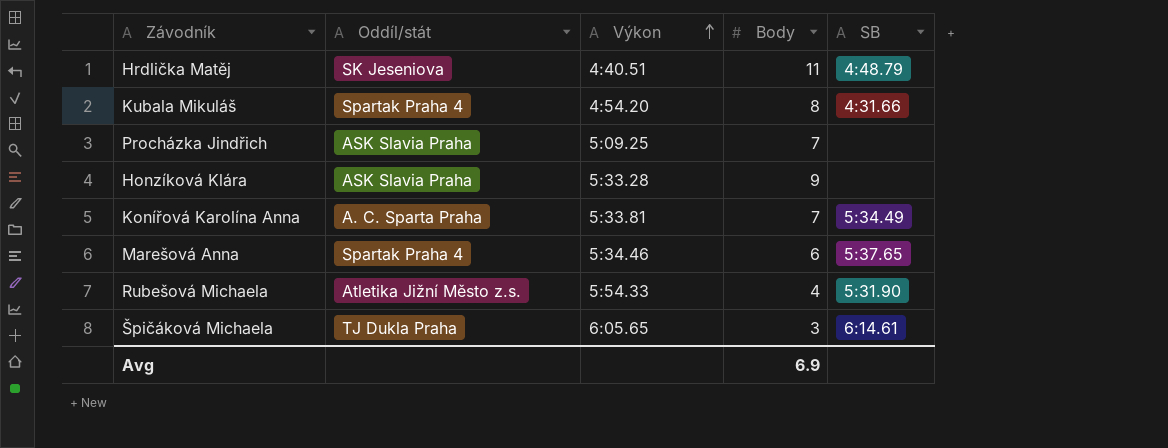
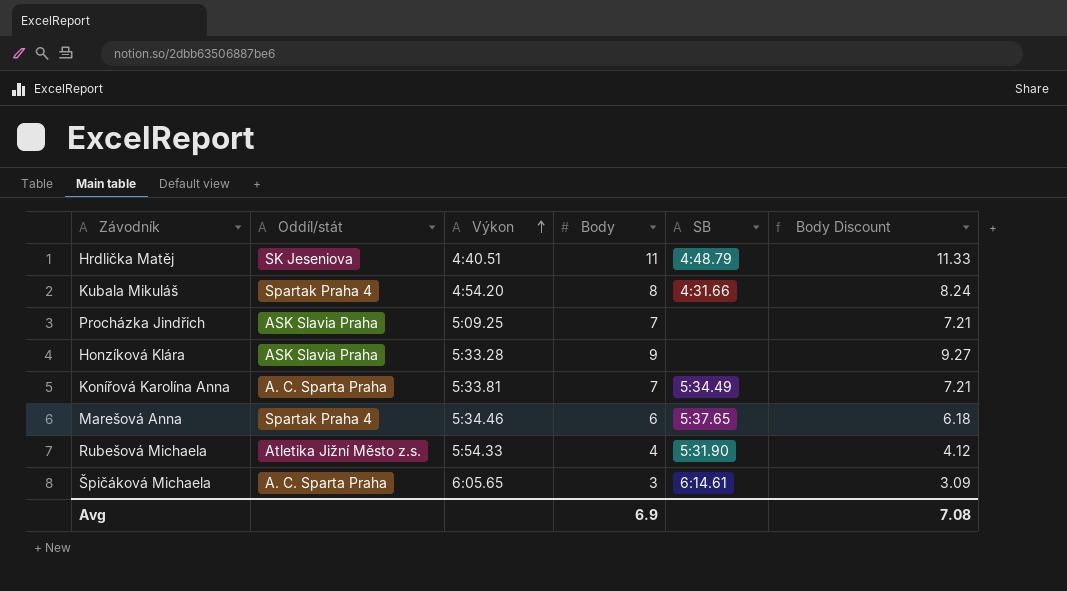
column Body Discount | formula: none -> [Body] * 1.03
Špičáková Michaela | Oddíl/stát: TJ Dukla Praha -> A. C. Sparta Praha

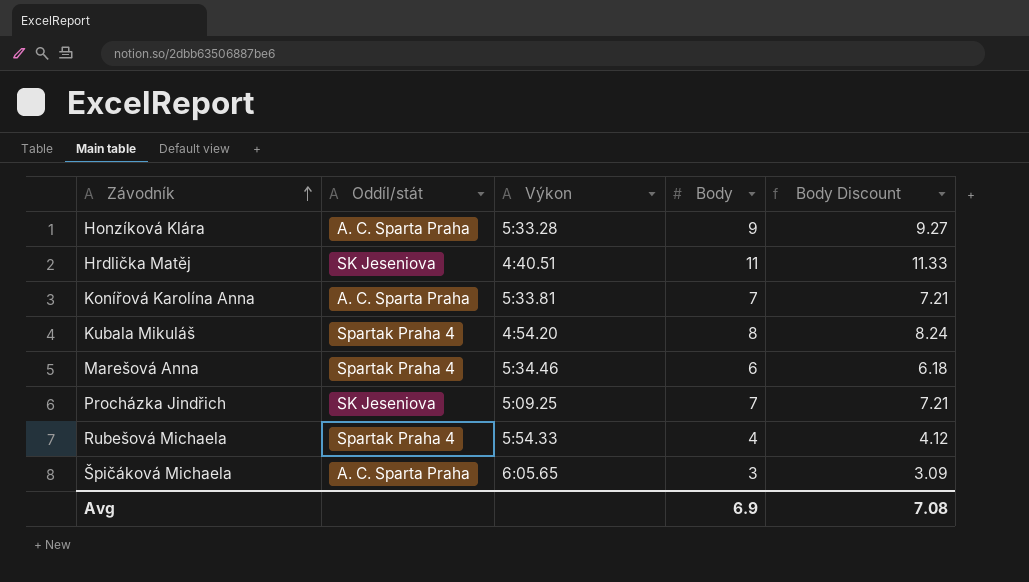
row order: Výkon ascending -> Závodník ascending
column SB | position: 5 -> none
Honzíková Klára | Oddíl/stát: ASK Slavia Praha -> A. C. Sparta Praha
Procházka Jindřich | Oddíl/stát: ASK Slavia Praha -> SK Jeseniova
Rubešová Michaela | Oddíl/stát: Atletika Jižní Město z.s. -> Spartak Praha 4

